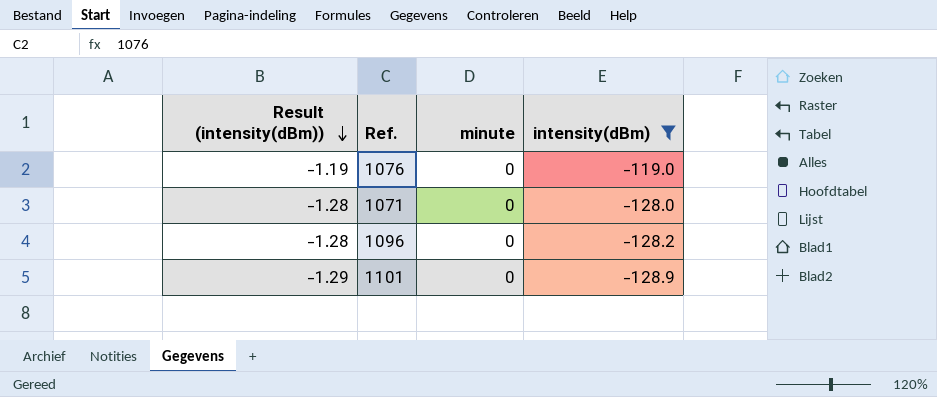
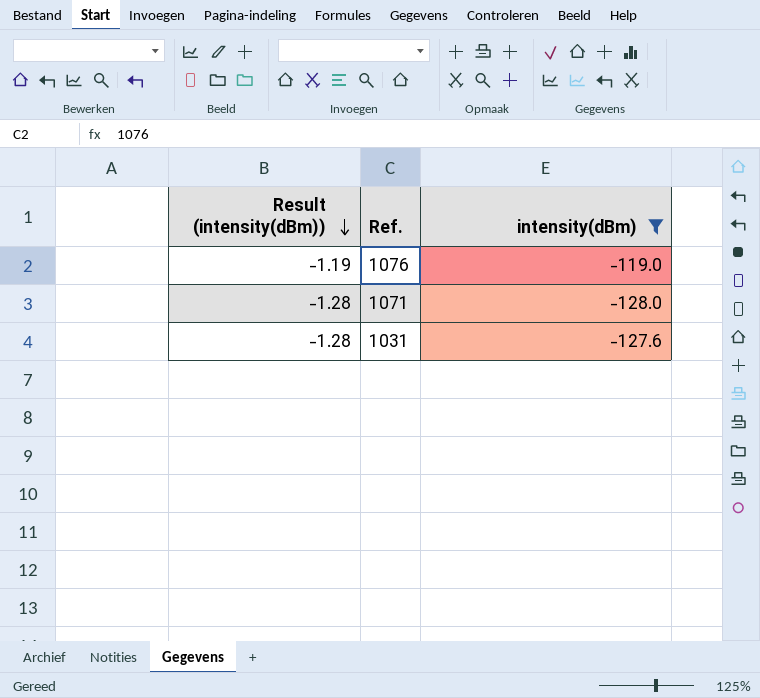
column minute | position: 3 -> none
row 1096: -1.28 | 0 | -128.2 -> none
row 1101: -1.29 | 0 | -128.9 -> none
row 1031: none -> -1.28 | -127.6

